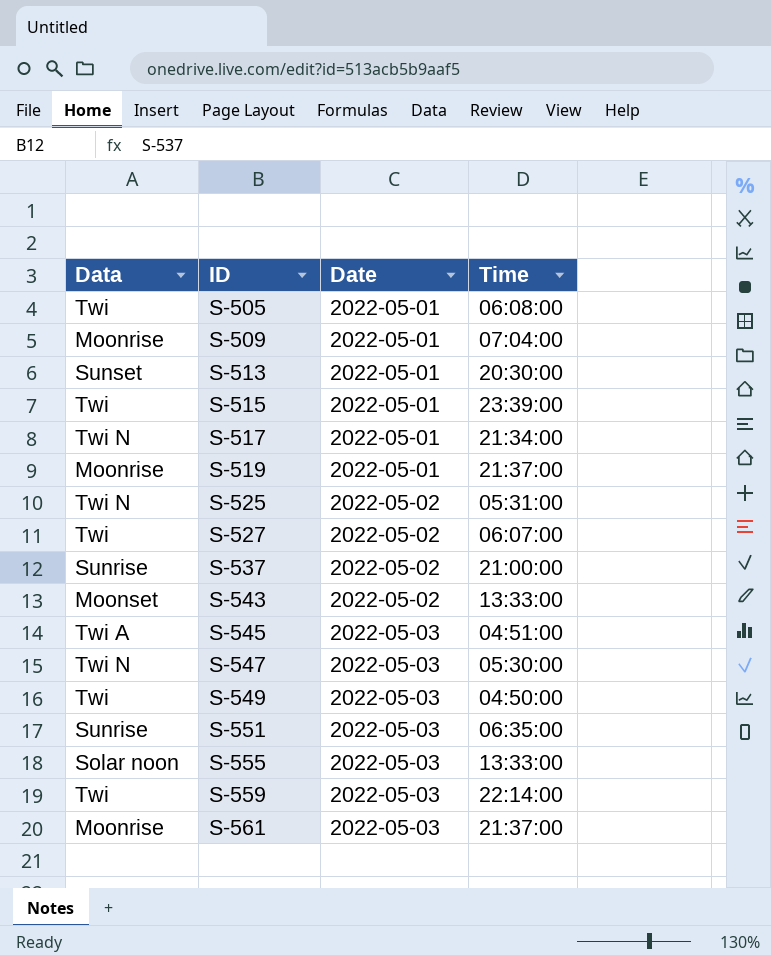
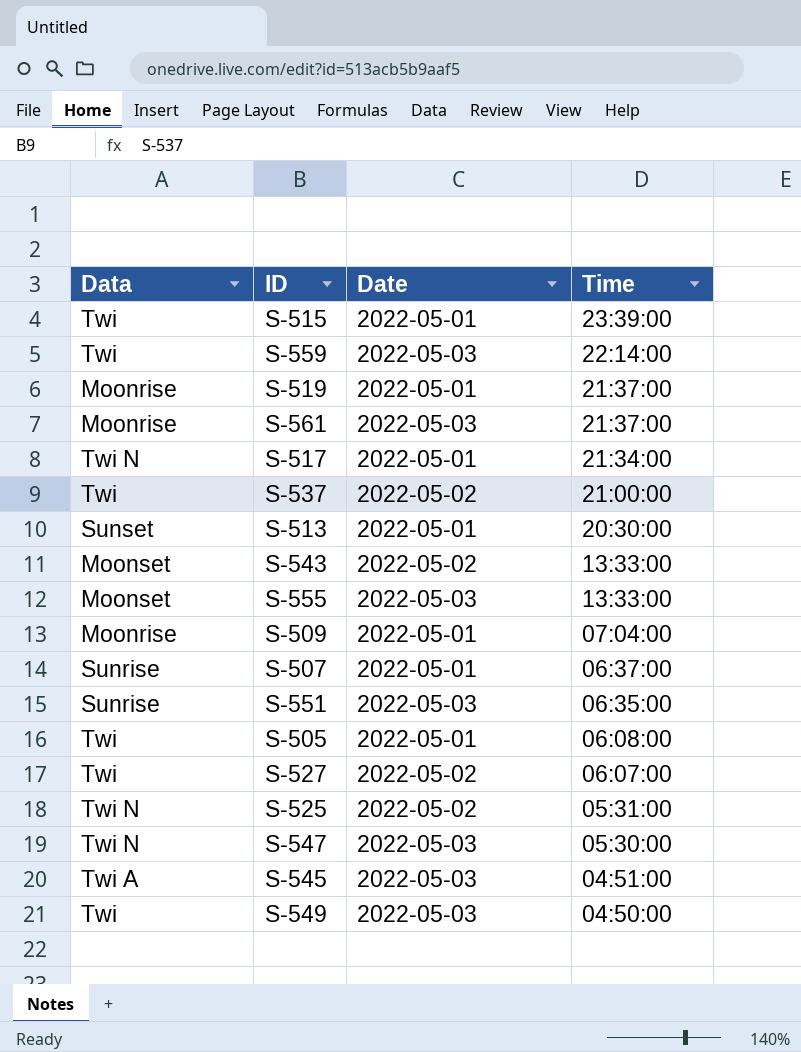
row order: ID ascending -> Time descending
S-537 | Data: Sunrise -> Twi
S-555 | Data: Solar noon -> Moonset
row S-507: none -> Sunrise | 2022-05-01 | 06:37:00

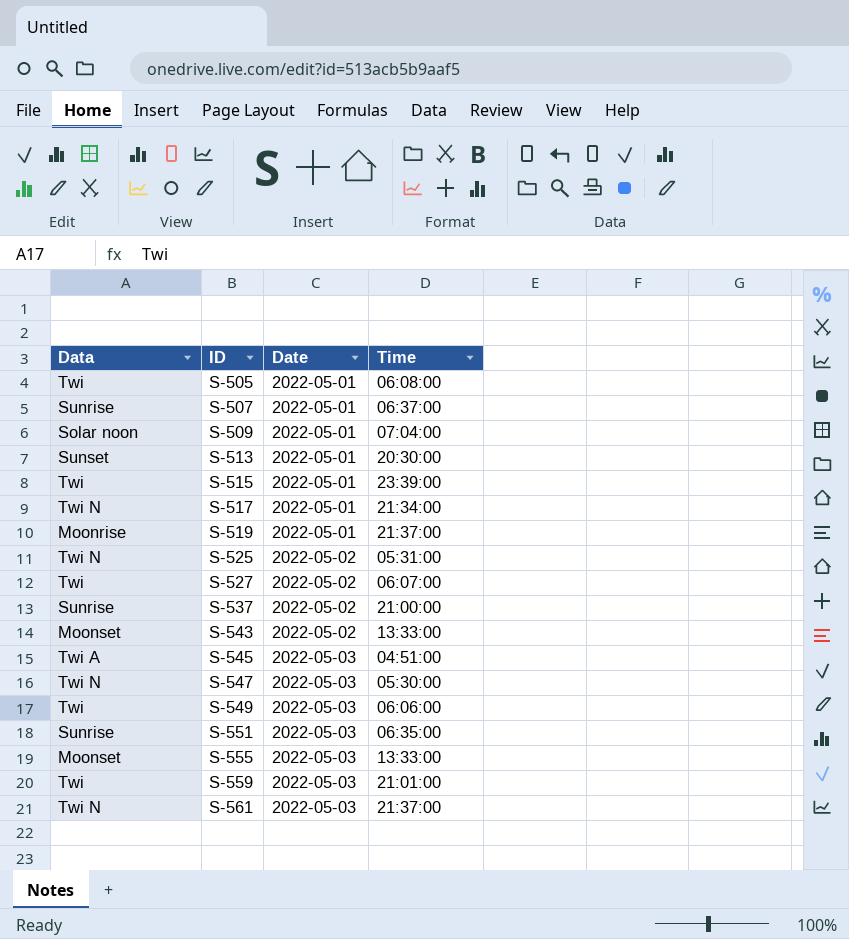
row order: Time descending -> ID ascending
S-509 | Data: Moonrise -> Solar noon
S-537 | Data: Twi -> Sunrise
S-549 | Time: 04:50:00 -> 06:06:00
S-559 | Time: 22:14:00 -> 21:01:00
S-561 | Data: Moonrise -> Twi N

